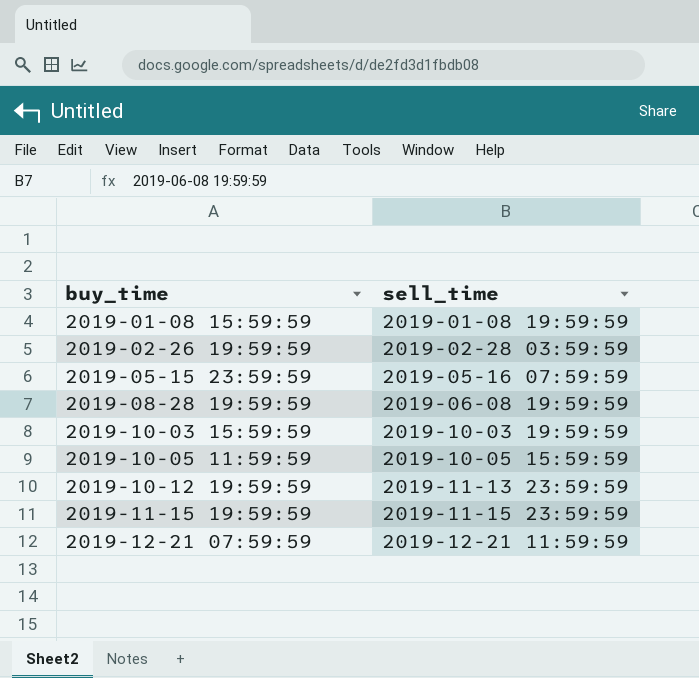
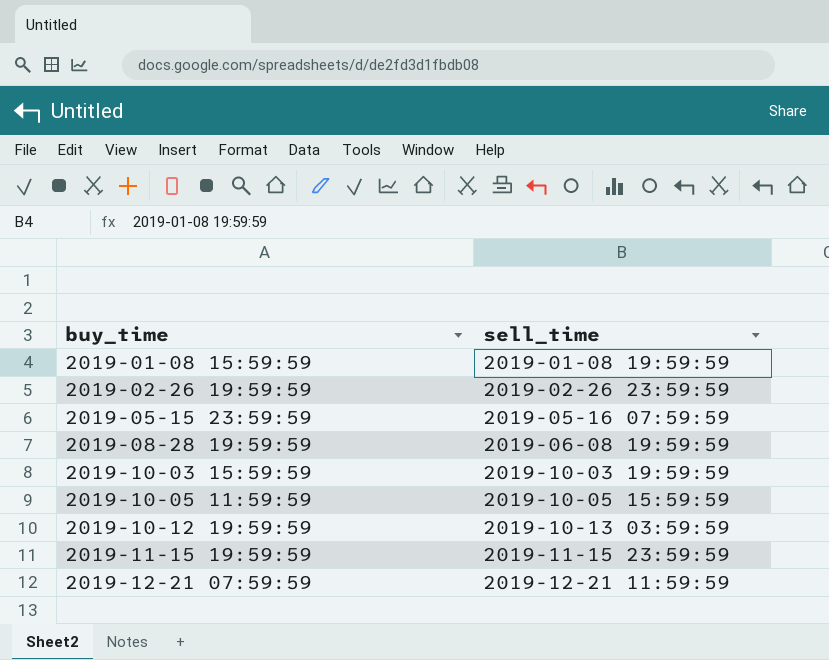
2019-02-26 19:59:59 | sell_time: 2019-02-28 03:59:59 -> 2019-02-26 23:59:59
2019-10-12 19:59:59 | sell_time: 2019-11-13 23:59:59 -> 2019-10-13 03:59:59

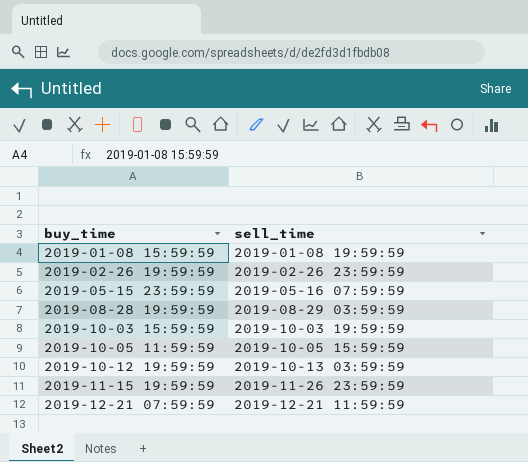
2019-08-28 19:59:59 | sell_time: 2019-06-08 19:59:59 -> 2019-08-29 03:59:59
2019-11-15 19:59:59 | sell_time: 2019-11-15 23:59:59 -> 2019-11-26 23:59:59

